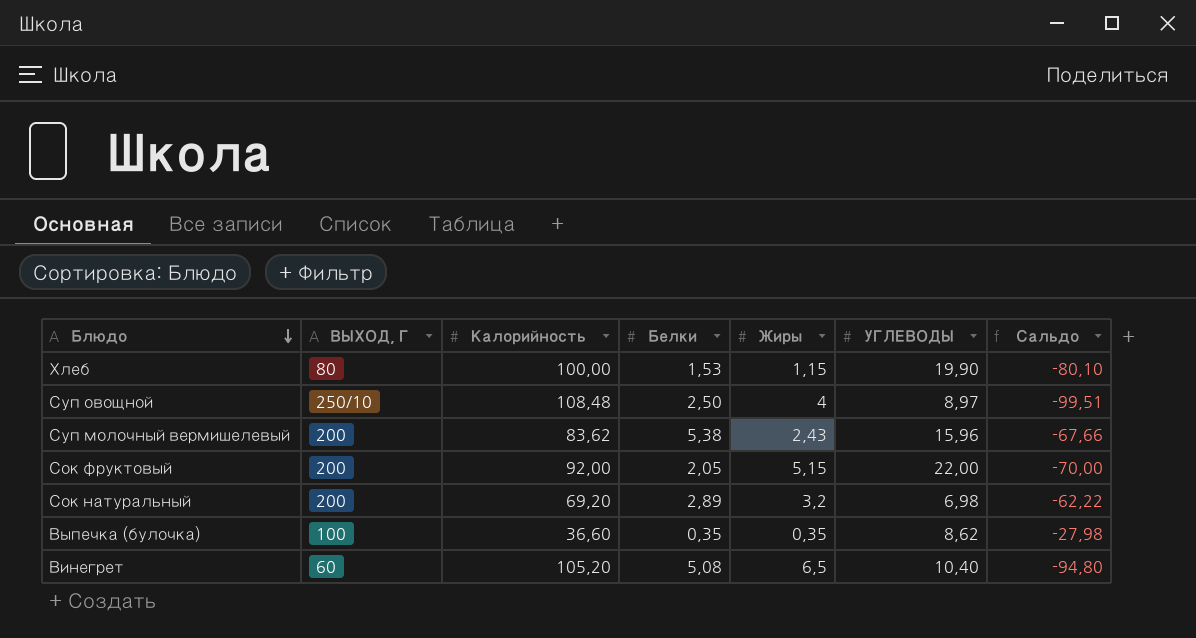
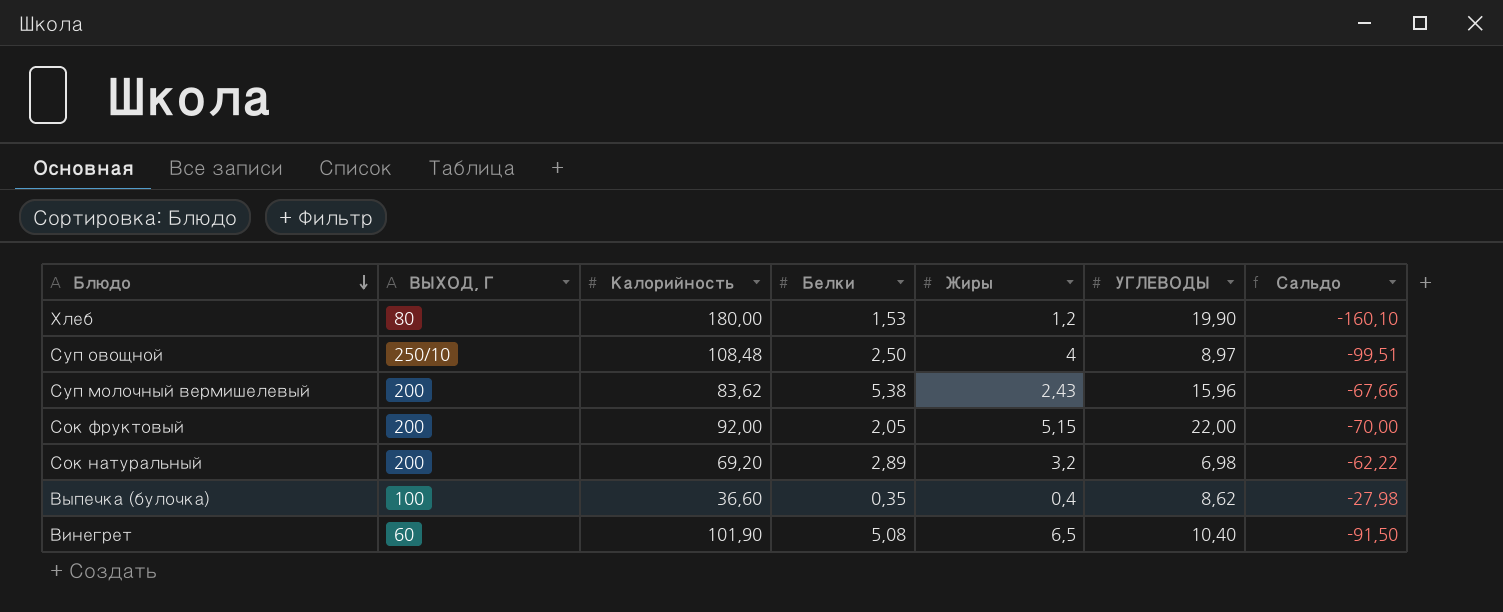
Хлеб | Калорийность: 100,00 -> 180,00
Хлеб | Жиры: 1,15 -> 1,2
Хлеб | Сальдо: -80,10 -> -160,10
Выпечка (булочка) | Жиры: 0,35 -> 0,4
Винегрет | Калорийность: 105,20 -> 101,90
Винегрет | Сальдо: -94,80 -> -91,50

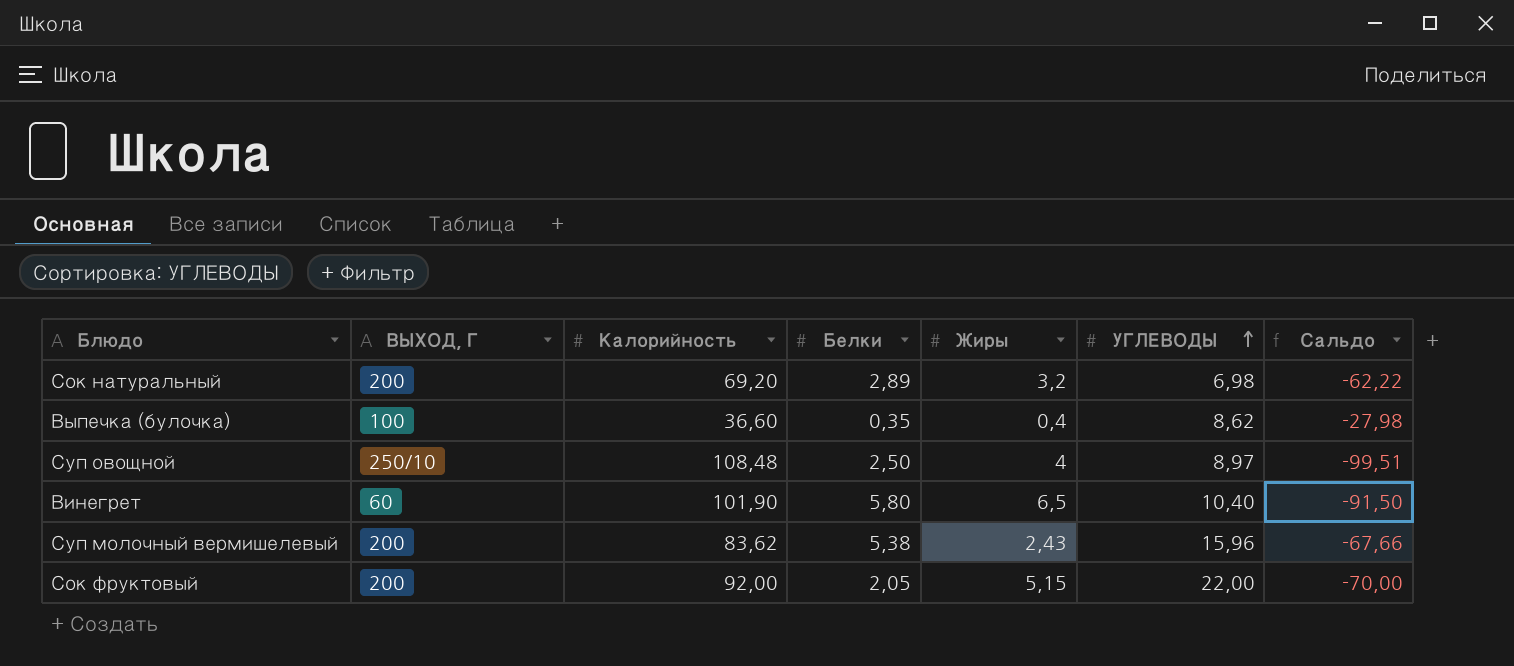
row order: Блюдо descending -> УГЛЕВОДЫ ascending
row Хлеб: 80 | 180,00 | 1,53 | 1,2 | 19,90 | -160,10 -> none
Винегрет | Белки: 5,08 -> 5,80

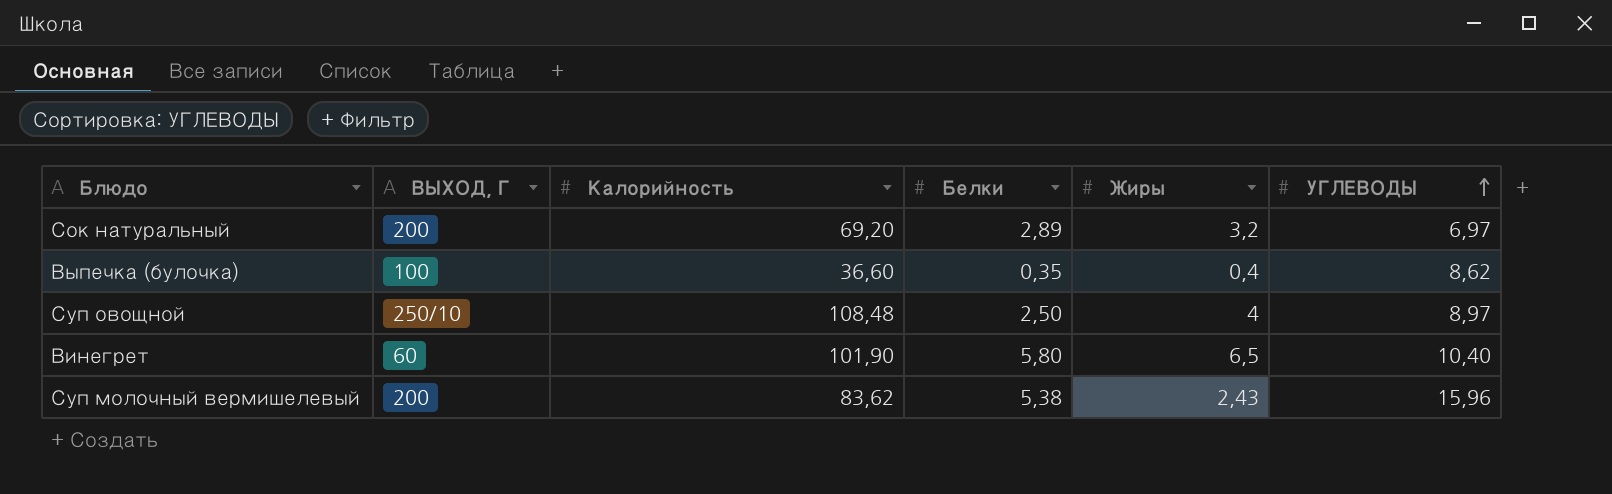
column Сальдо | formula: [УГЛЕВОДЫ] - [Калорийность] -> none
row Сок фруктовый: 200 | 92,00 | 2,05 | 5,15 | 22,00 | -70,00 -> none
Сок натуральный | УГЛЕВОДЫ: 6,98 -> 6,97

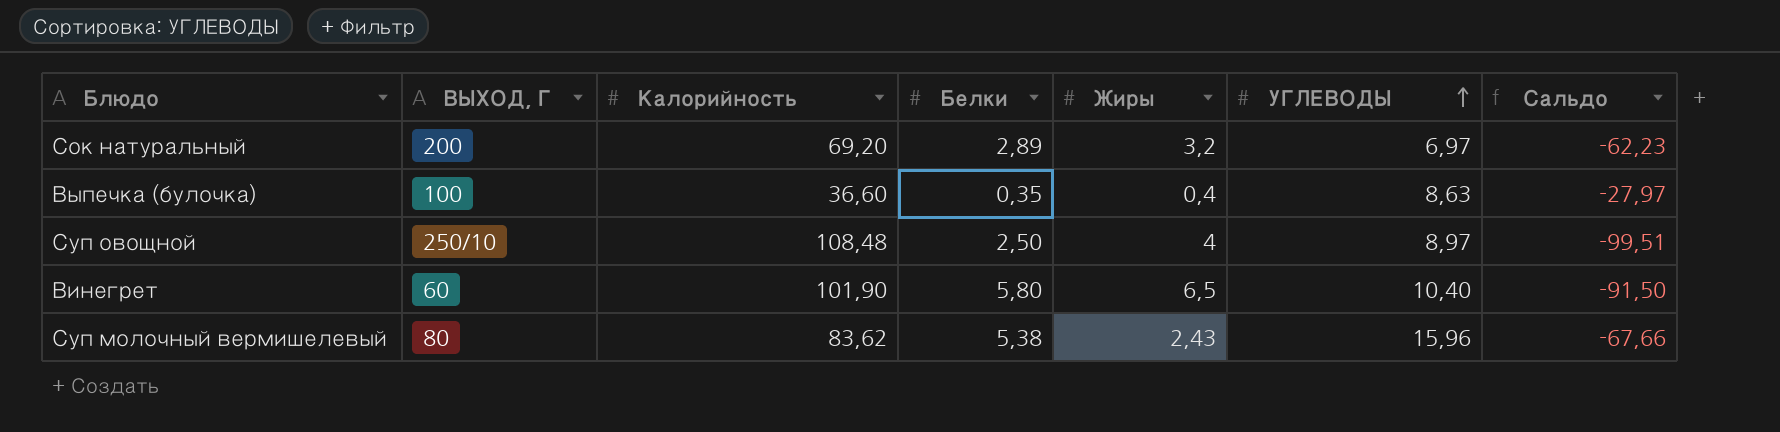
column Сальдо | formula: none -> [УГЛЕВОДЫ] - [Калорийность]
Выпечка (булочка) | УГЛЕВОДЫ: 8,62 -> 8,63
Суп молочный вермишелевый | ВЫХОД, Г: 200 -> 80

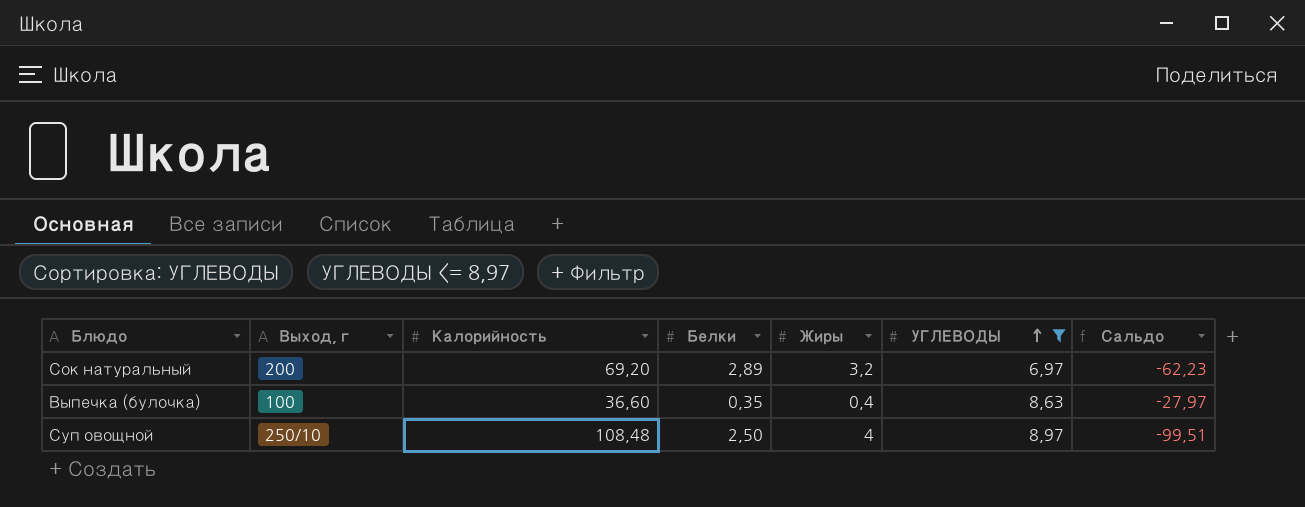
filter: none -> УГЛЕВОДЫ <= 8,97
column name: ВЫХОД, Г -> Выход, г

